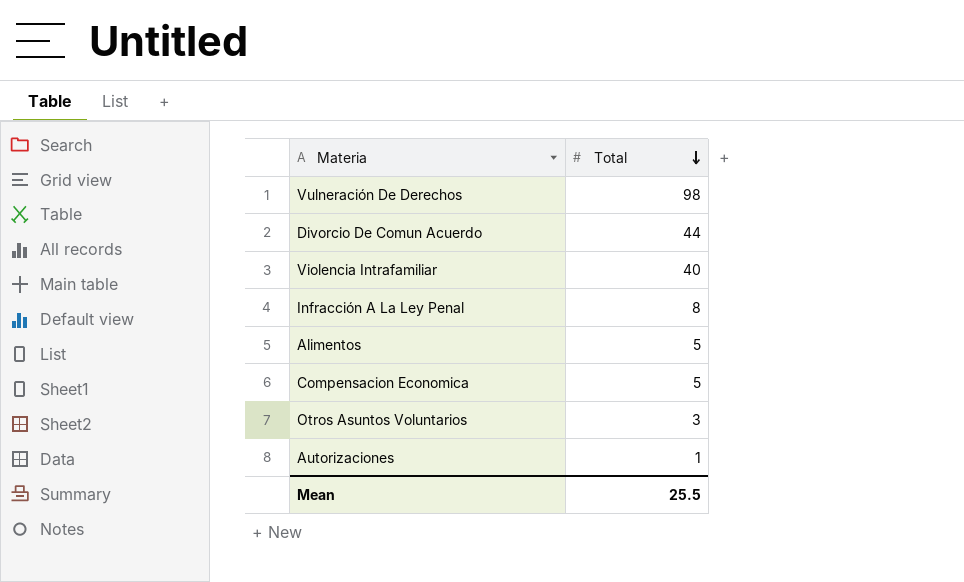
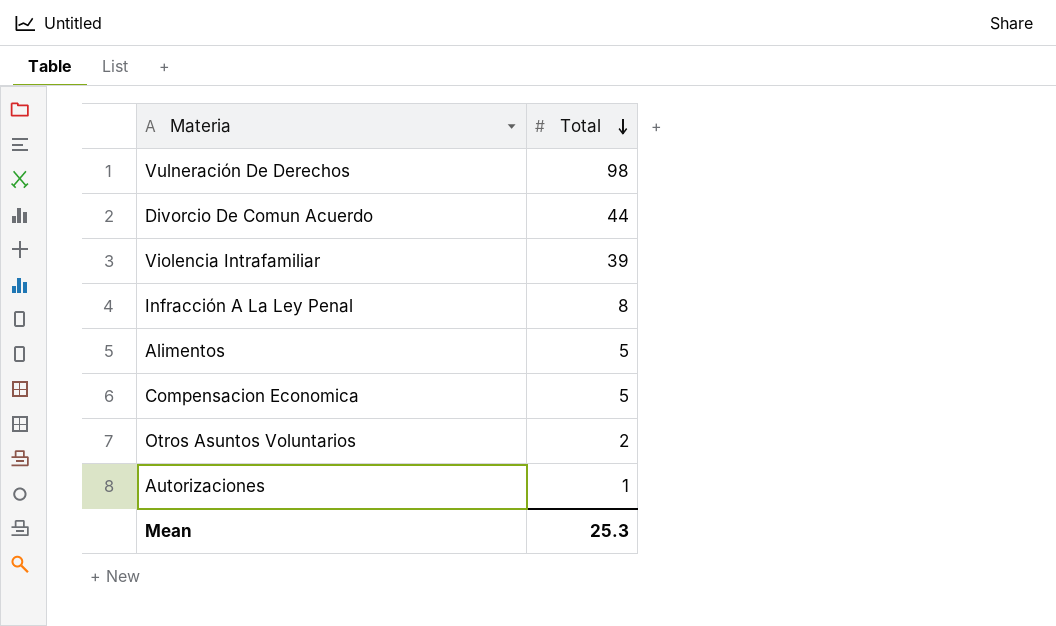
Violencia Intrafamiliar | Total: 40 -> 39
Otros Asuntos Voluntarios | Total: 3 -> 2
Mean | Total: 25.5 -> 25.3

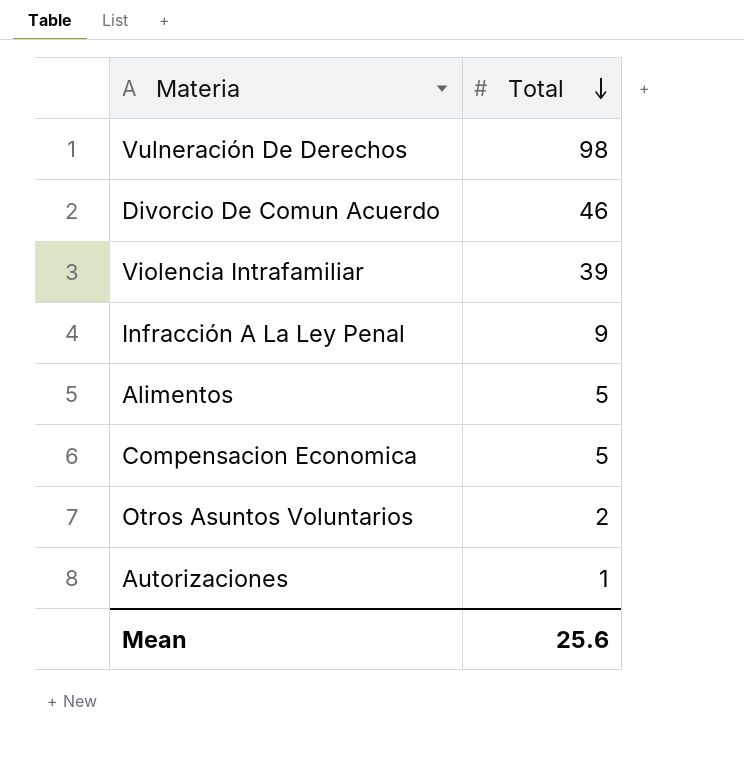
Divorcio De Comun Acuerdo | Total: 44 -> 46
Infracción A La Ley Penal | Total: 8 -> 9
Mean | Total: 25.3 -> 25.6

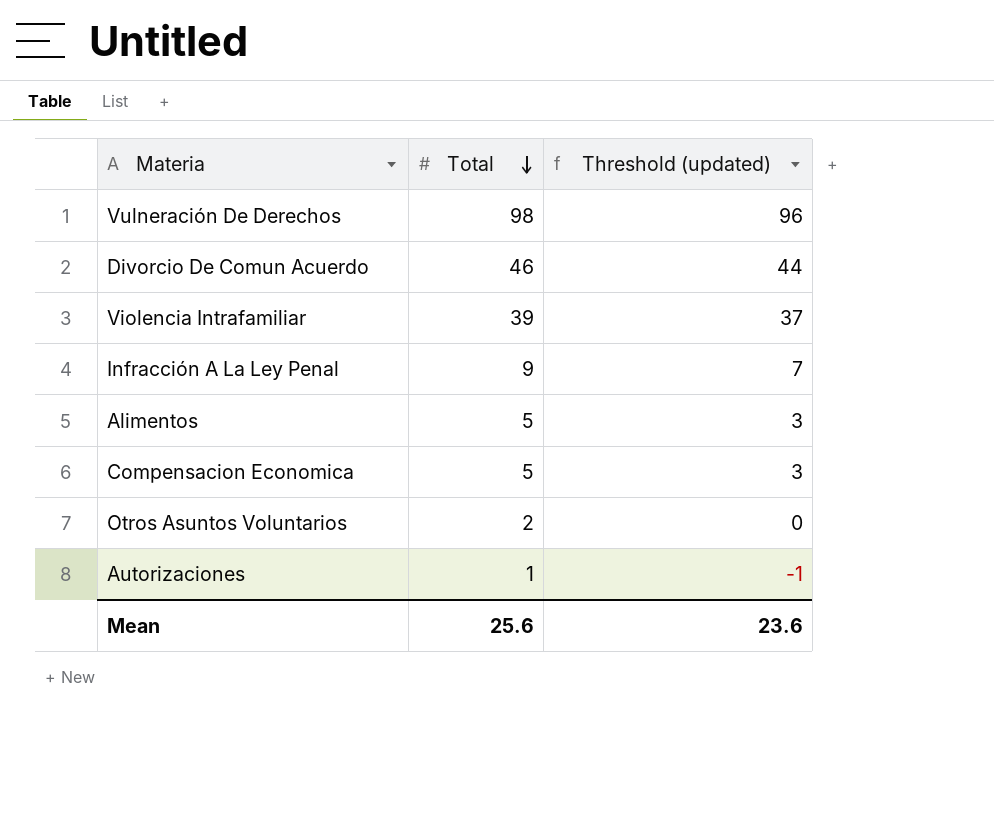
column Threshold (updated) | formula: none -> [Total] - 2

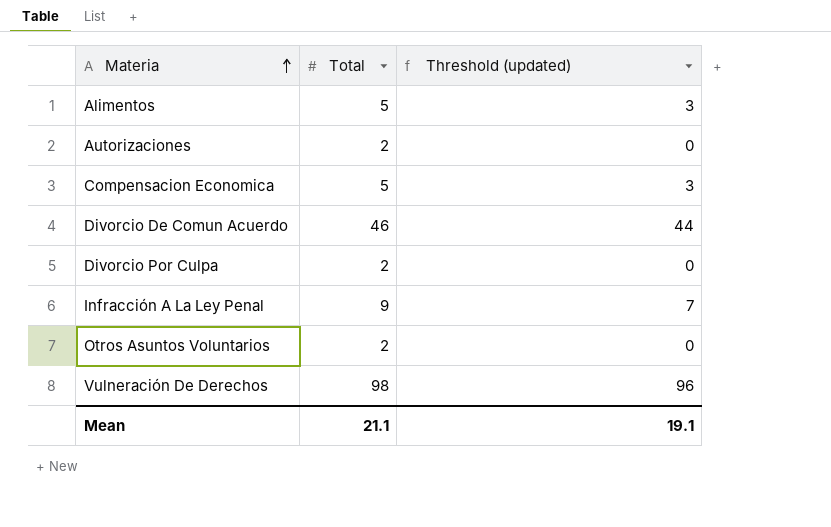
row order: Total descending -> Materia ascending
row Violencia Intrafamiliar: 39 | 37 -> none
Autorizaciones | Total: 1 -> 2
Autorizaciones | Threshold (updated): -1 -> 0
row Divorcio Por Culpa: none -> 2 | 0
Mean | Total: 25.6 -> 21.1
Mean | Threshold (updated): 23.6 -> 19.1

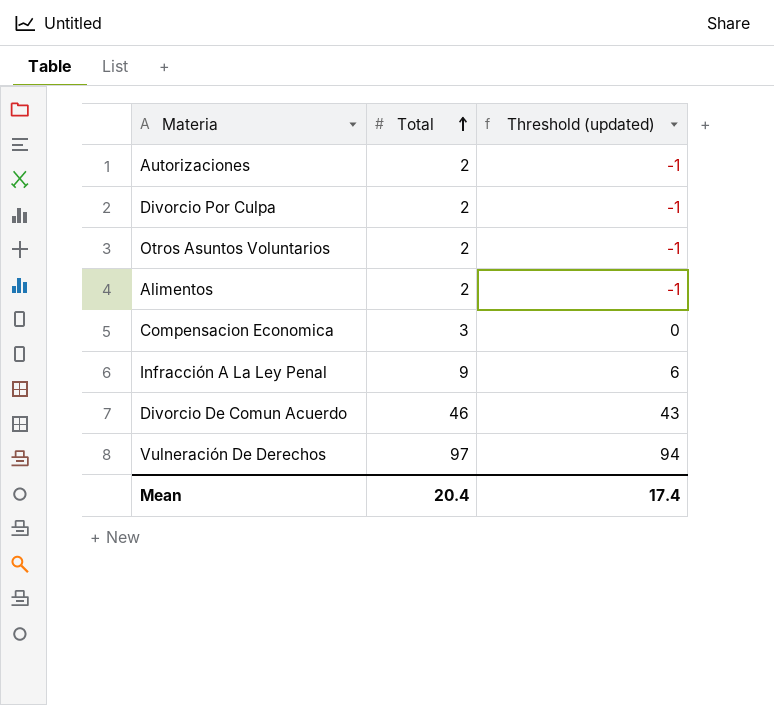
row order: Materia ascending -> Total ascending
column Threshold (updated) | formula: [Total] - 2 -> [Total] - 3
Alimentos | Total: 5 -> 2
Compensacion Economica | Total: 5 -> 3
Vulneración De Derechos | Total: 98 -> 97
Mean | Total: 21.1 -> 20.4
Mean | Threshold (updated): 19.1 -> 17.4

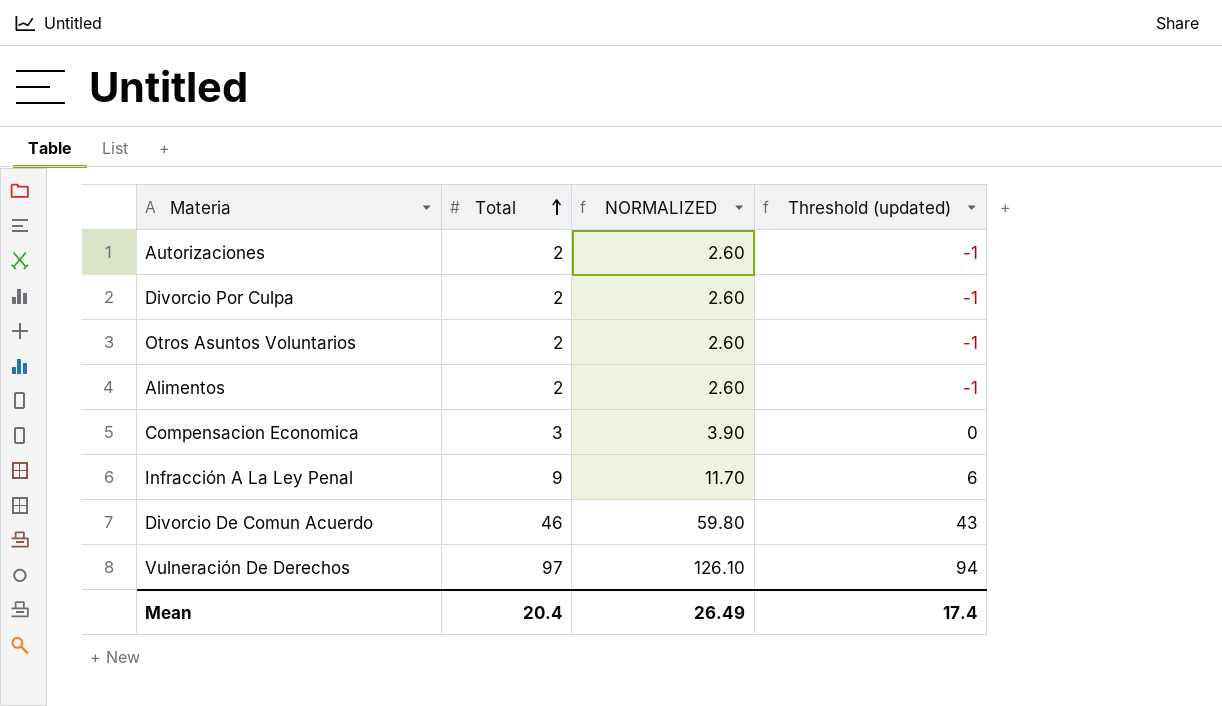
column NORMALIZED | formula: none -> [Total] * 1.3

